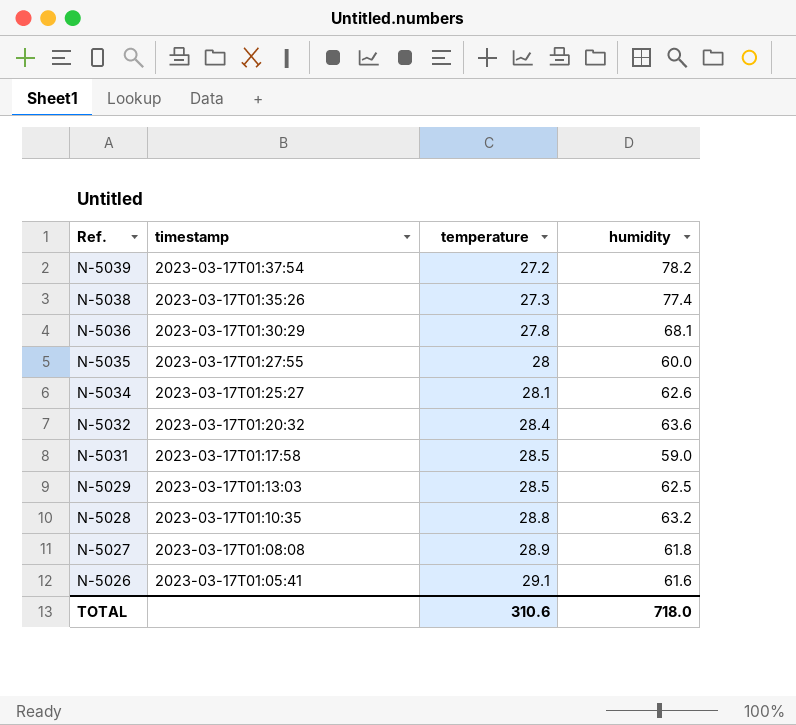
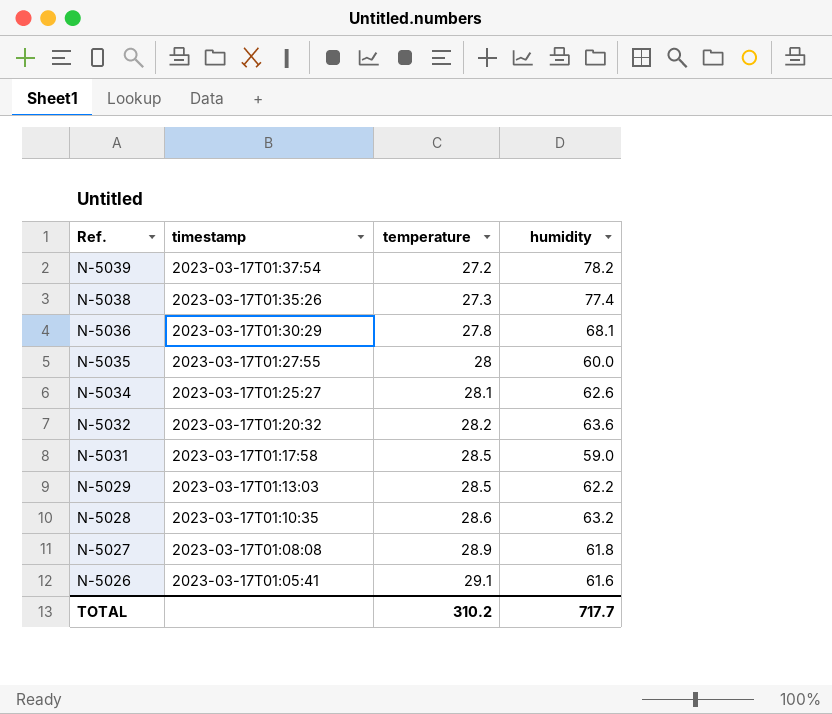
N-5032 | temperature: 28.4 -> 28.2
N-5029 | humidity: 62.5 -> 62.2
N-5028 | temperature: 28.8 -> 28.6
TOTAL | temperature: 310.6 -> 310.2
TOTAL | humidity: 718.0 -> 717.7

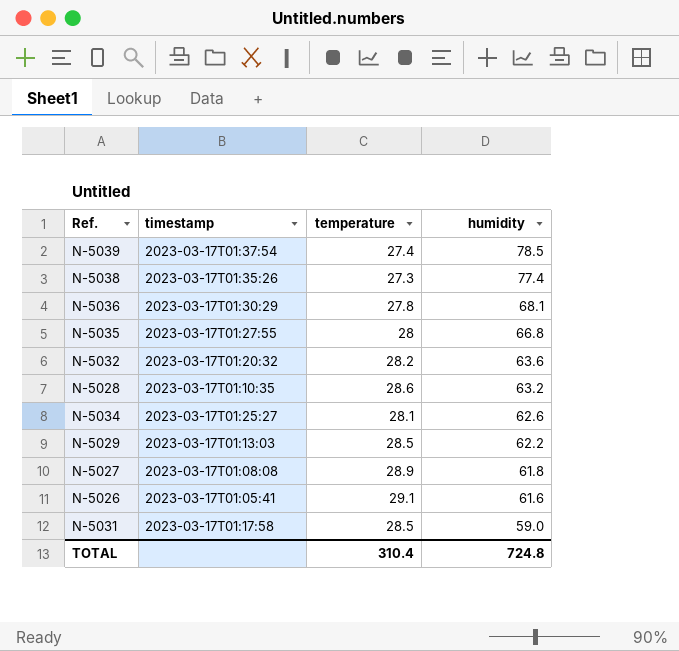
row order: Ref. descending -> humidity descending
N-5039 | temperature: 27.2 -> 27.4
N-5039 | humidity: 78.2 -> 78.5
N-5035 | humidity: 60.0 -> 66.8
TOTAL | temperature: 310.2 -> 310.4
TOTAL | humidity: 717.7 -> 724.8

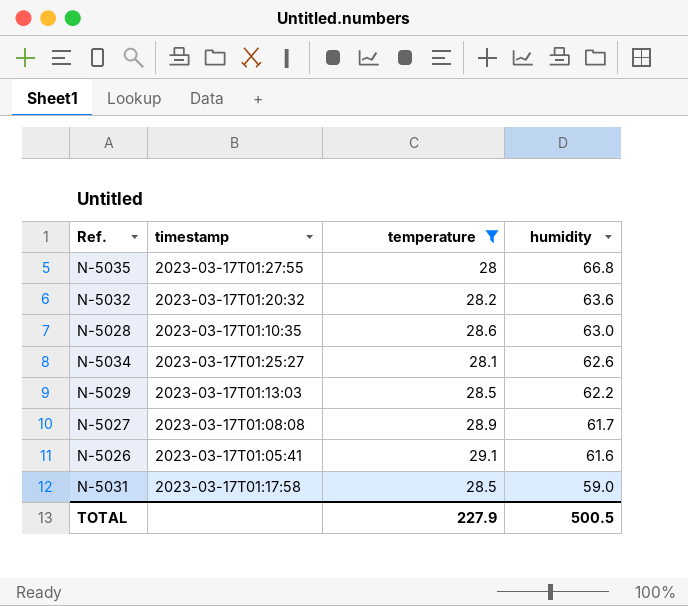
filter: none -> temperature >= 28
N-5028 | humidity: 63.2 -> 63.0
N-5027 | humidity: 61.8 -> 61.7
TOTAL | temperature: 310.4 -> 227.9
TOTAL | humidity: 724.8 -> 500.5

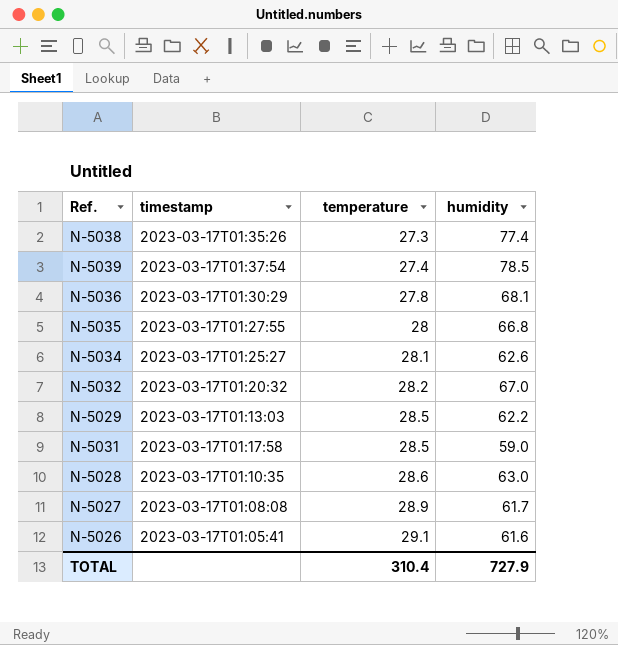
filter: temperature >= 28 -> none
row order: humidity descending -> temperature ascending
N-5032 | humidity: 63.6 -> 67.0
TOTAL | temperature: 227.9 -> 310.4
TOTAL | humidity: 500.5 -> 727.9

